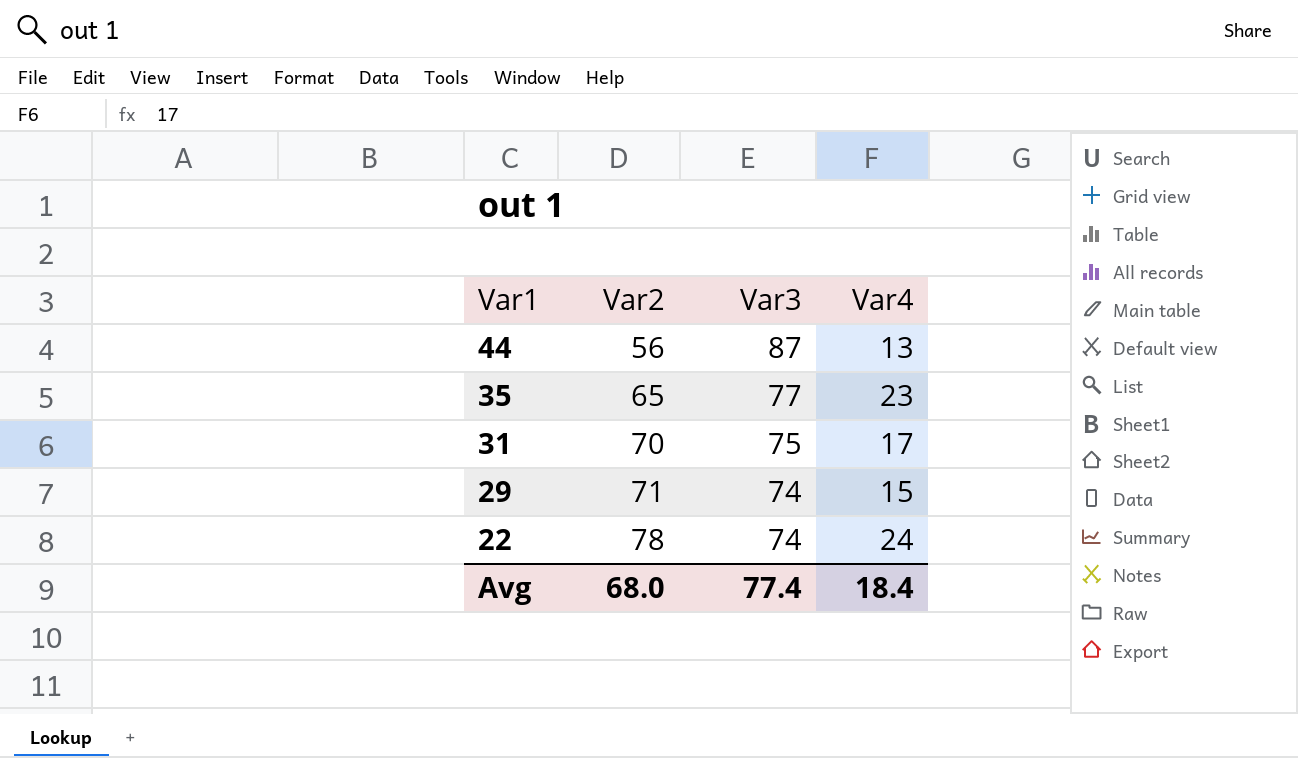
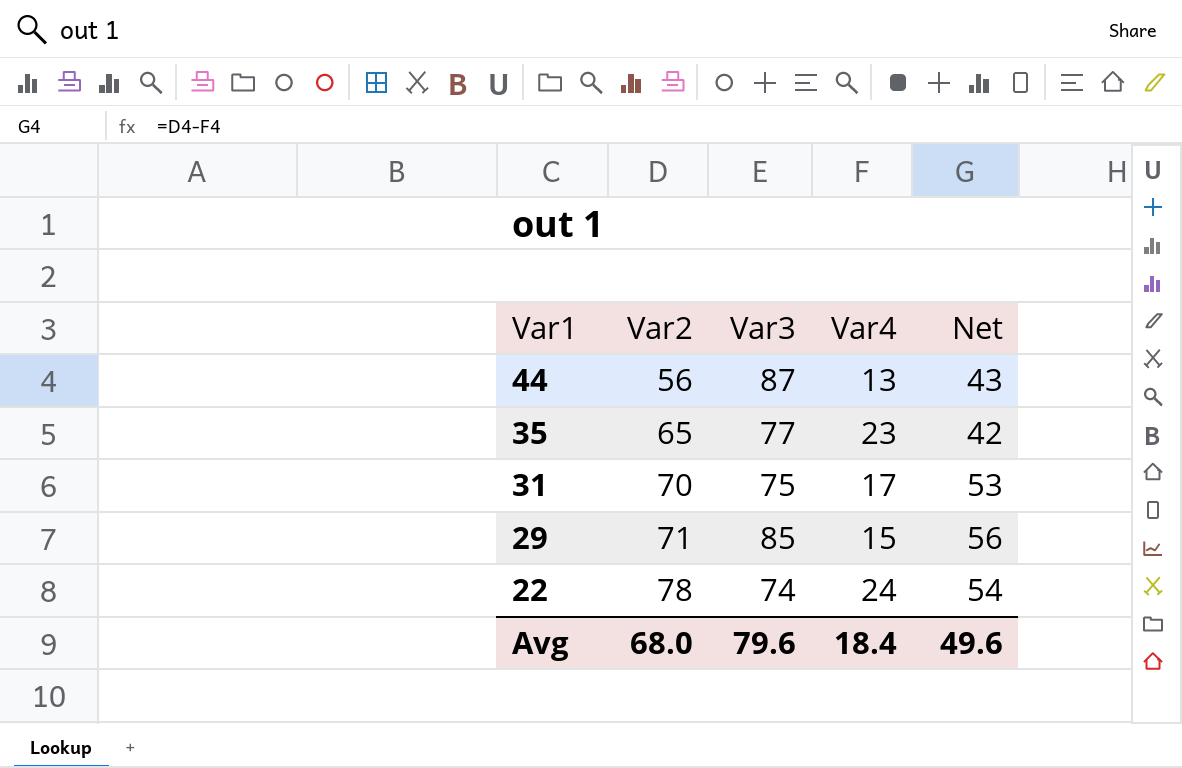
column Net | formula: none -> [Var2] - [Var4]
29 | Var3: 74 -> 85
Avg | Var3: 77.4 -> 79.6

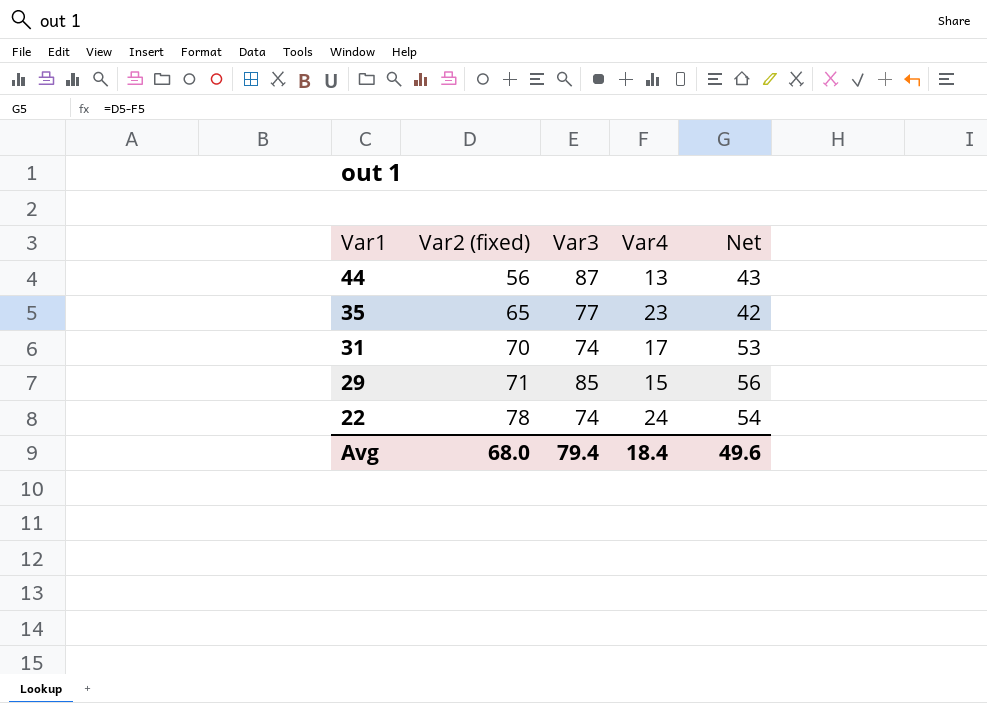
column name: Var2 -> Var2 (fixed)
31 | Var3: 75 -> 74
Avg | Var3: 79.6 -> 79.4

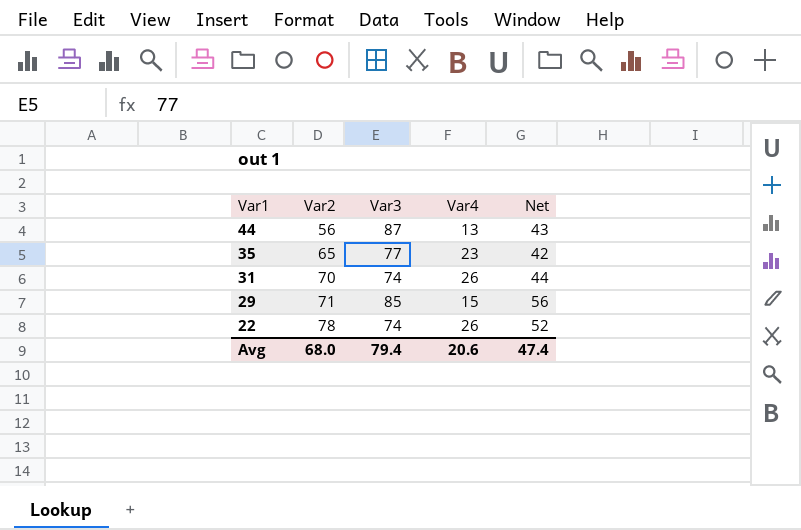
column name: Var2 (fixed) -> Var2
31 | Var4: 17 -> 26
31 | Net: 53 -> 44
22 | Var4: 24 -> 26
22 | Net: 54 -> 52
Avg | Var4: 18.4 -> 20.6
Avg | Net: 49.6 -> 47.4

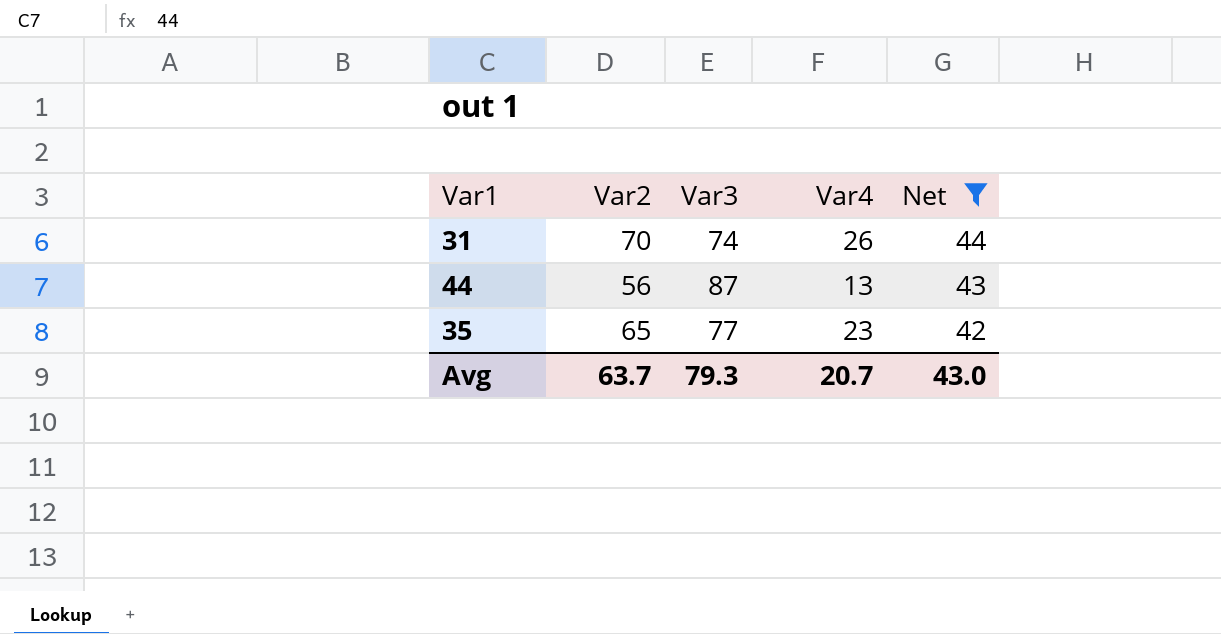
filter: none -> Net <= 44
row order: Var1 descending -> Net descending
Avg | Var2: 68.0 -> 63.7
Avg | Var3: 79.4 -> 79.3
Avg | Var4: 20.6 -> 20.7
Avg | Net: 47.4 -> 43.0

